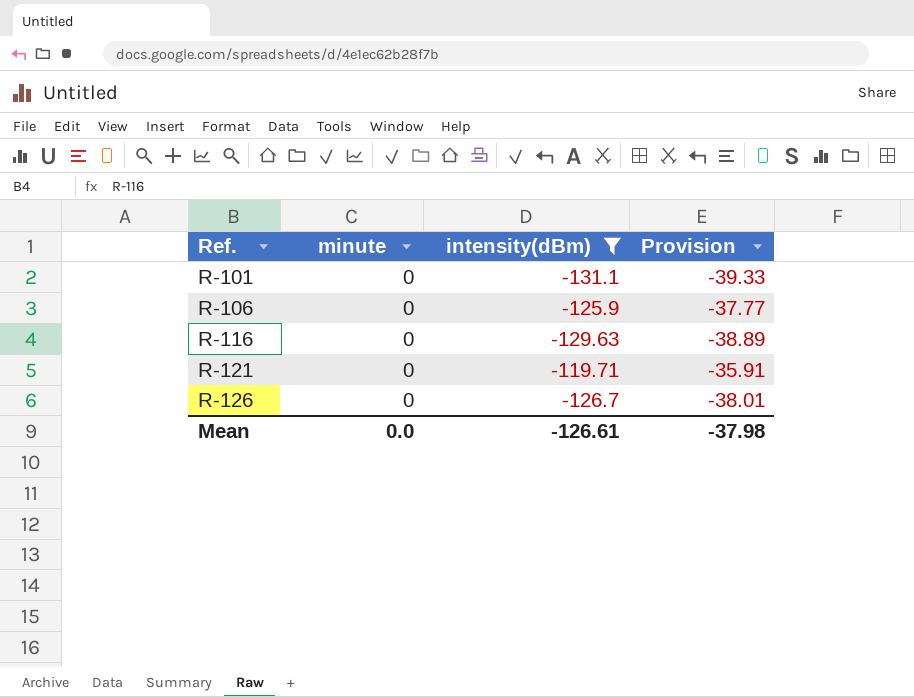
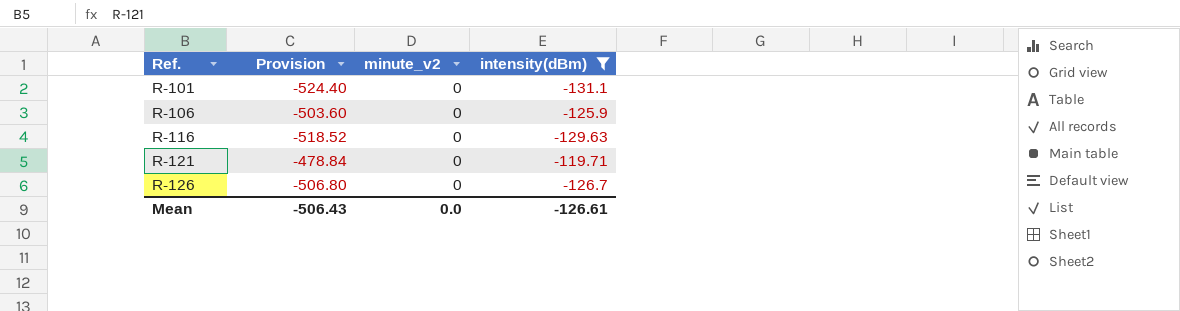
column Provision | formula: [intensity(dBm)] * 0.3 -> [intensity(dBm)] * 4
column Provision | position: 4 -> 2
column name: minute -> minute_v2
Mean | Provision: -37.98 -> -506.43

